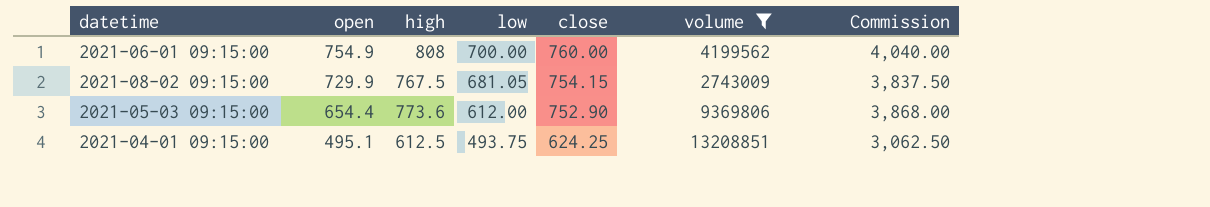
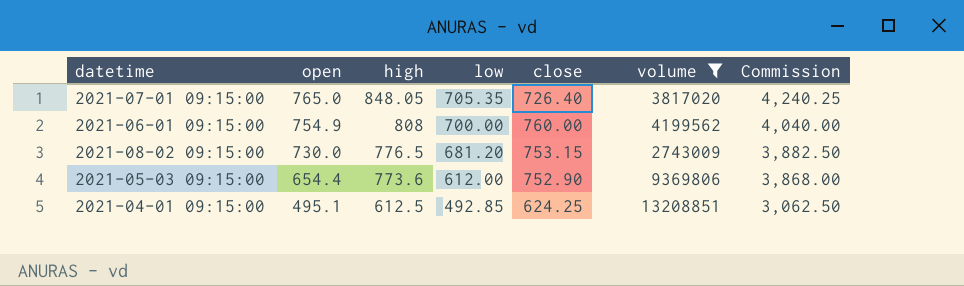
row 2021-07-01 09:15:00: none -> 765.0 | 848.05 | 705.35 | 726.40 | 3817020 | 4,240.25
2021-08-02 09:15:00 | open: 729.9 -> 730.0
2021-08-02 09:15:00 | high: 767.5 -> 776.5
2021-08-02 09:15:00 | low: 681.05 -> 681.20
2021-08-02 09:15:00 | close: 754.15 -> 753.15
2021-08-02 09:15:00 | Commission: 3,837.50 -> 3,882.50
2021-04-01 09:15:00 | low: 493.75 -> 492.85

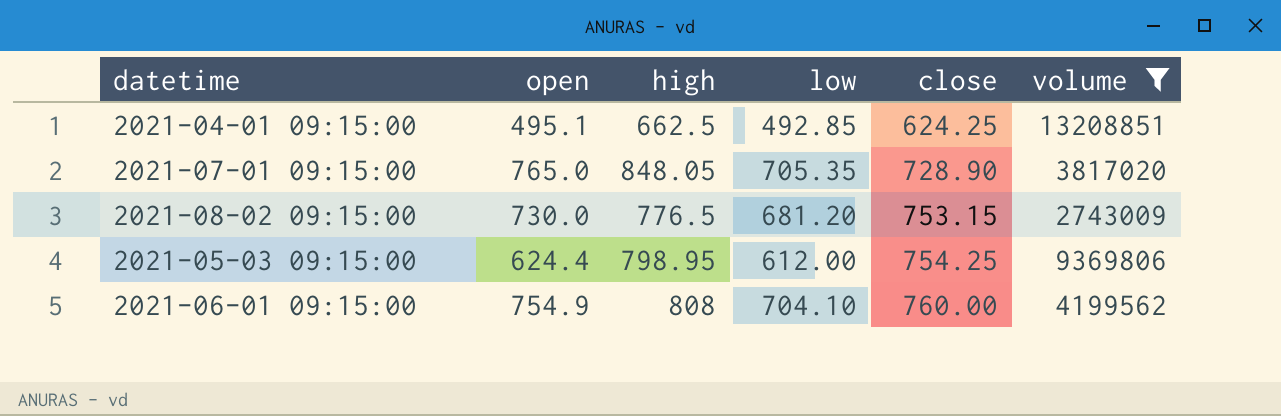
row order: open descending -> close ascending
column Commission | formula: [high] * 5 -> none
2021-04-01 09:15:00 | high: 612.5 -> 662.5
2021-07-01 09:15:00 | close: 726.40 -> 728.90
2021-05-03 09:15:00 | open: 654.4 -> 624.4
2021-05-03 09:15:00 | high: 773.6 -> 798.95
2021-05-03 09:15:00 | close: 752.90 -> 754.25
2021-06-01 09:15:00 | low: 700.00 -> 704.10

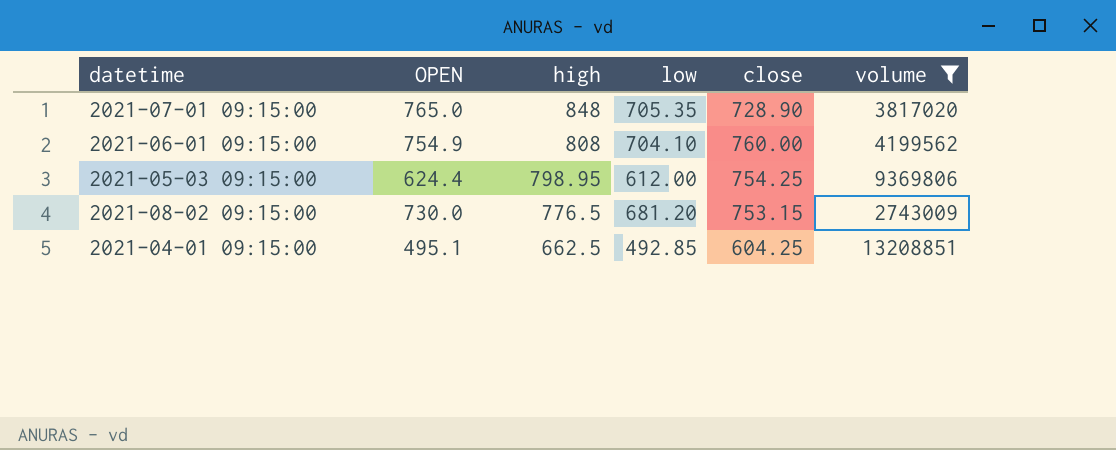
row order: close ascending -> high descending
column name: open -> OPEN
2021-07-01 09:15:00 | high: 848.05 -> 848
2021-04-01 09:15:00 | close: 624.25 -> 604.25

